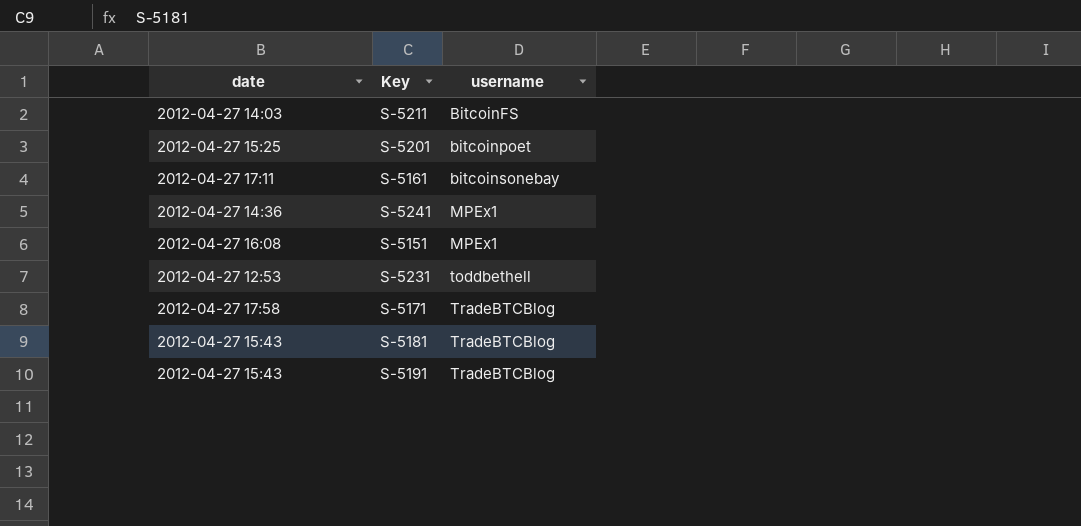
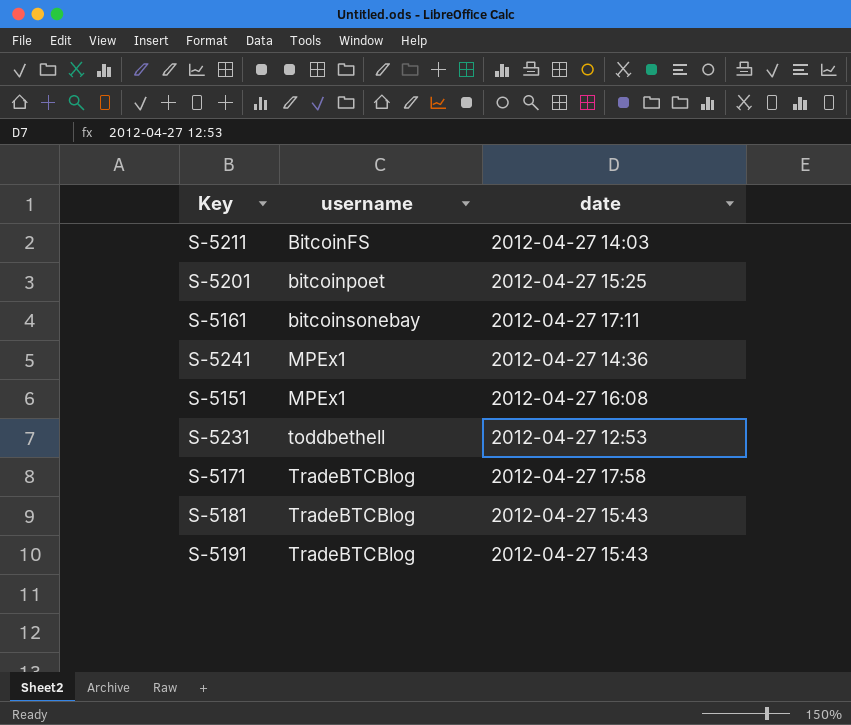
column date | position: 1 -> 3

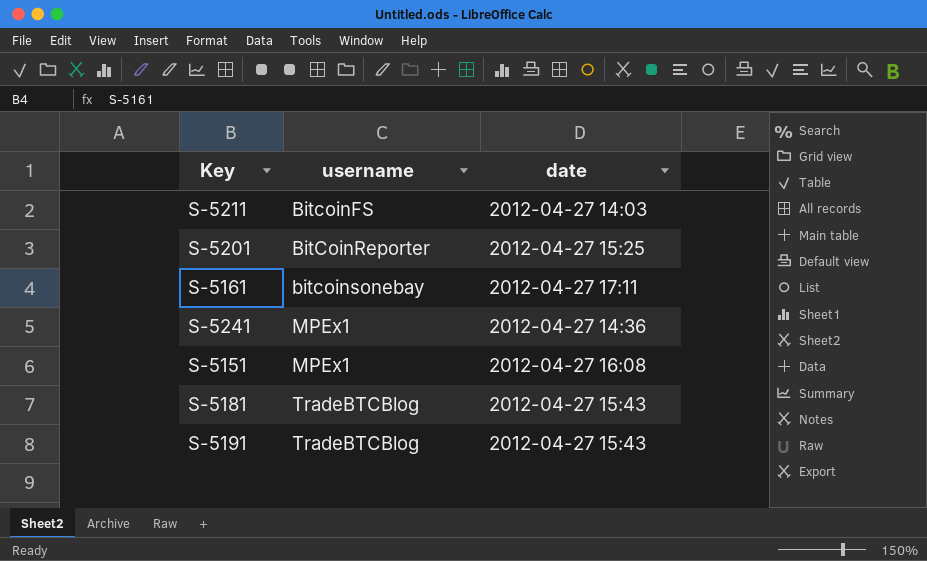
row S-5231: toddbethell | 2012-04-27 12:53 -> none
row S-5171: TradeBTCBlog | 2012-04-27 17:58 -> none
S-5201 | username: bitcoinpoet -> BitCoinReporter

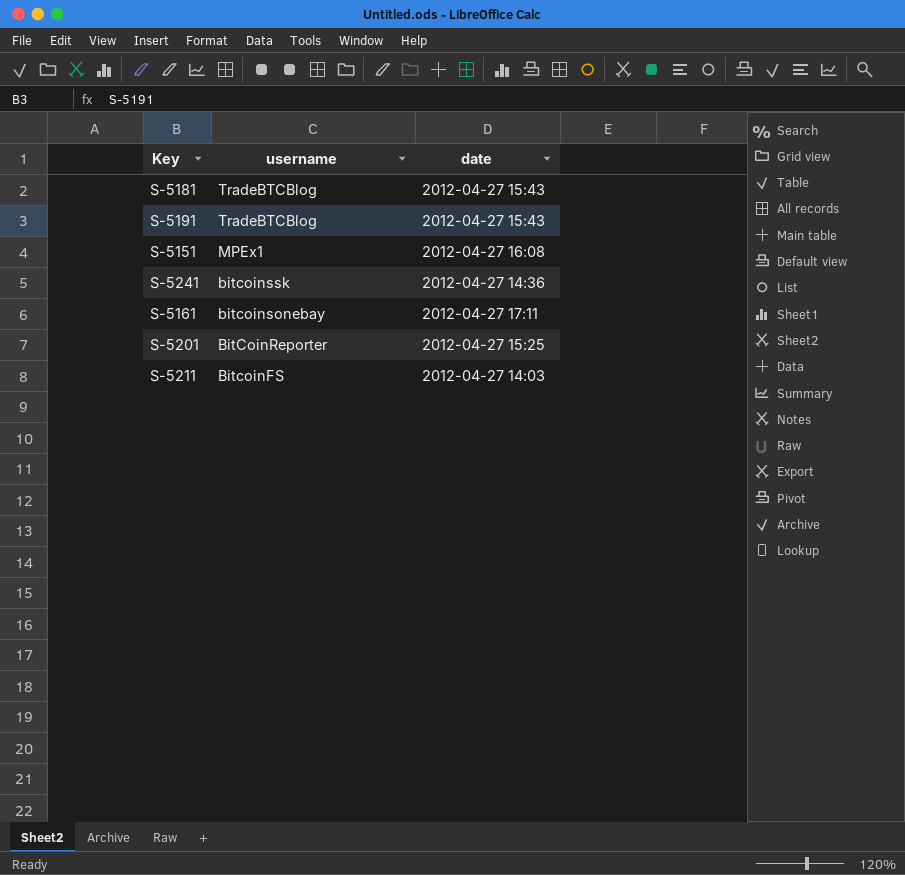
row order: username ascending -> username descending
S-5241 | username: MPEx1 -> bitcoinssk

